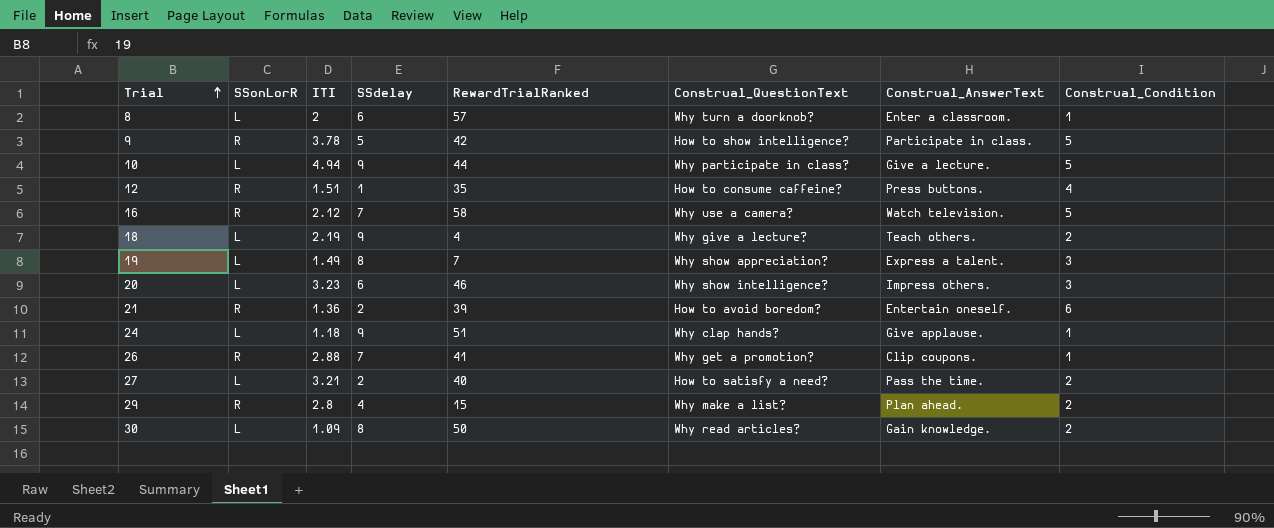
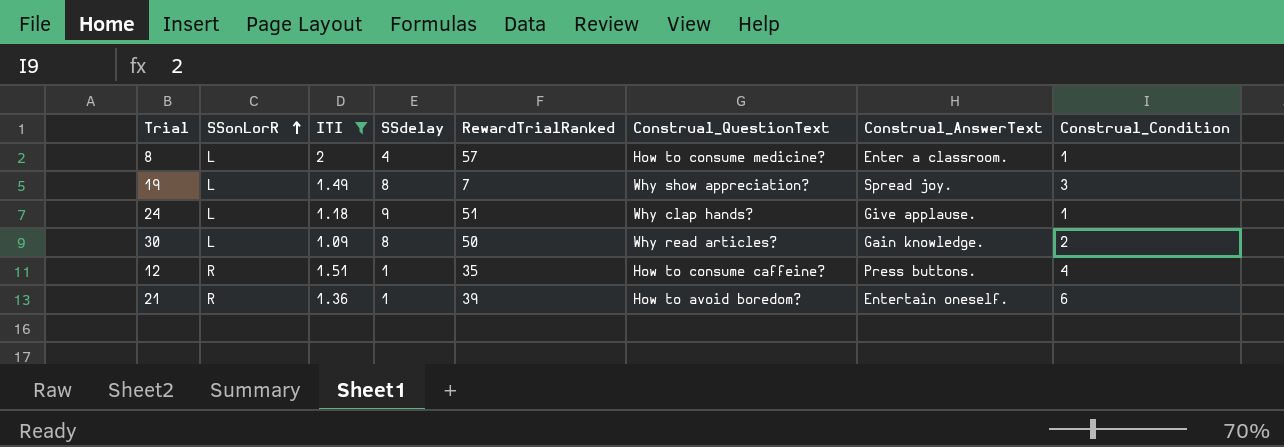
filter: none -> ITI <= 2
row order: Trial ascending -> SSonLorR ascending
8 | SSdelay: 6 -> 4
8 | Construal_QuestionText: Why turn a doorknob? -> How to consume medicine?
19 | Construal_AnswerText: Express a talent. -> Spread joy.
21 | SSdelay: 2 -> 1

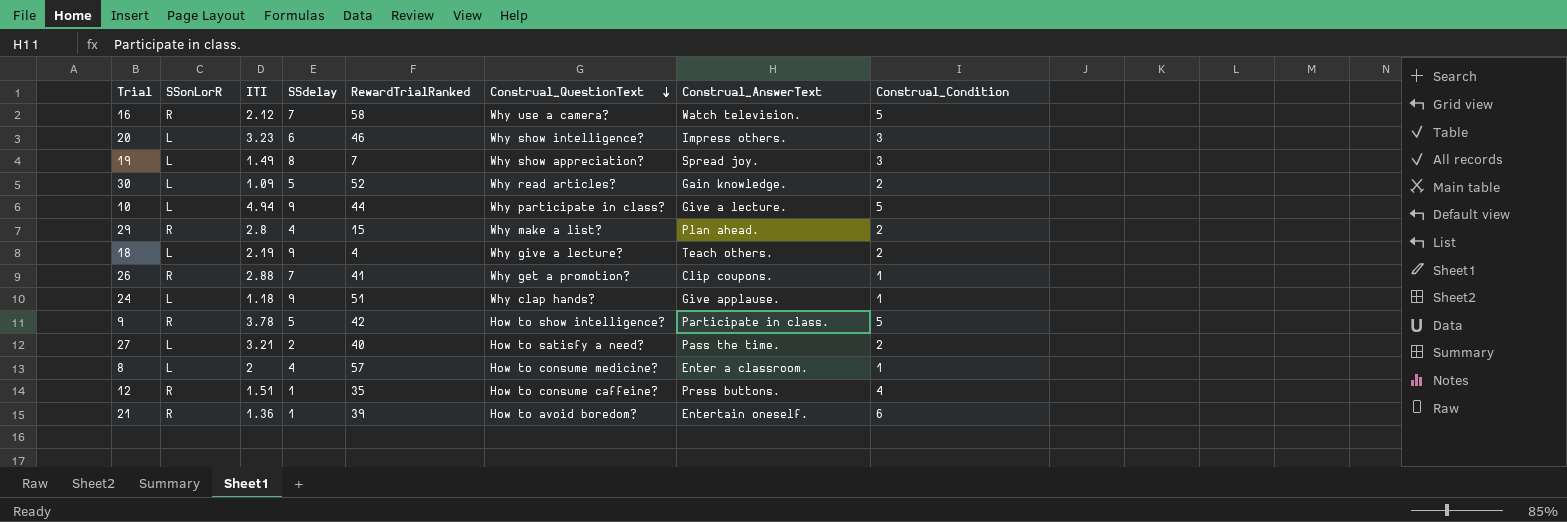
filter: ITI <= 2 -> none
row order: SSonLorR ascending -> Construal_QuestionText descending
30 | SSdelay: 8 -> 5
30 | RewardTrialRanked: 50 -> 52

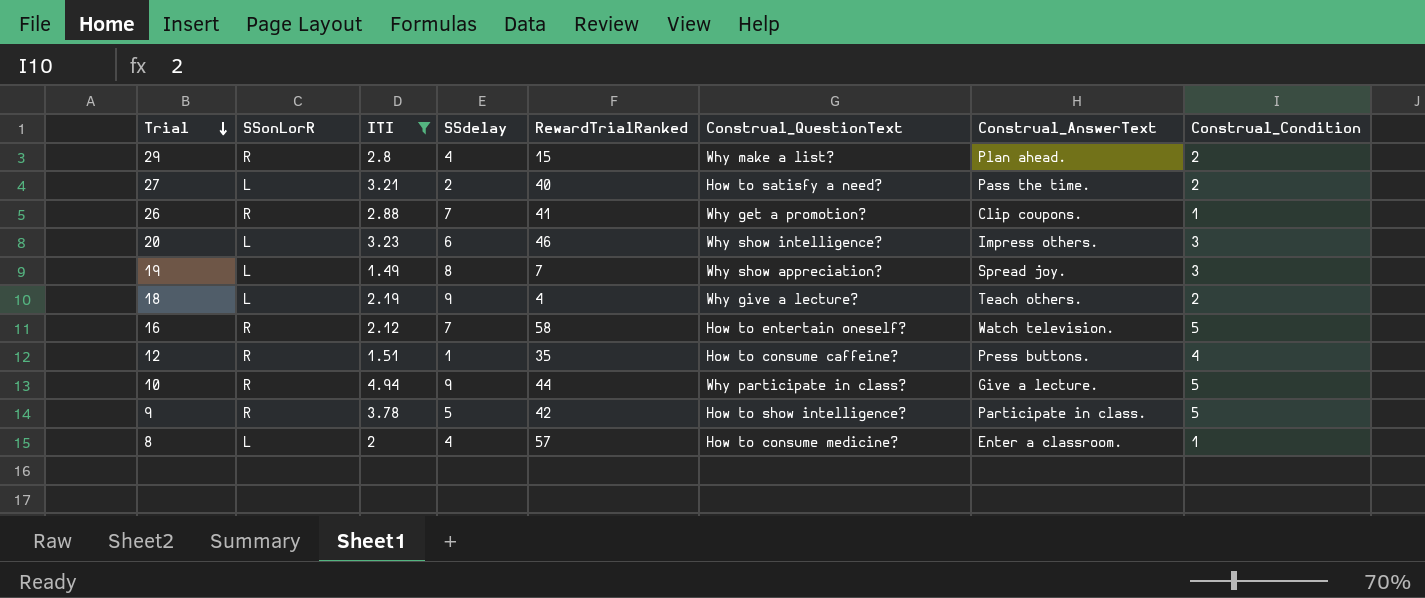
filter: none -> ITI >= 1.49
row order: Construal_QuestionText descending -> Trial descending
16 | Construal_QuestionText: Why use a camera? -> How to entertain oneself?
10 | SSonLorR: L -> R

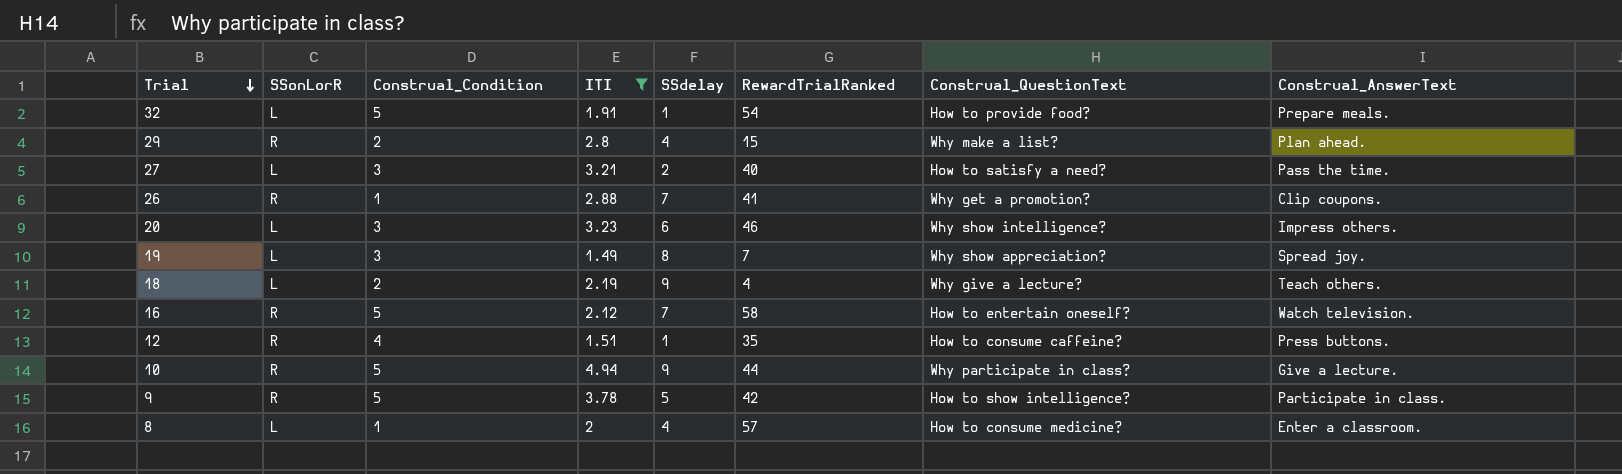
column Construal_Condition | position: 8 -> 3
row 32: none -> L | 5 | 1.91 | 1 | 54 | How to provide food? | Prepare meals.
27 | Construal_Condition: 2 -> 3

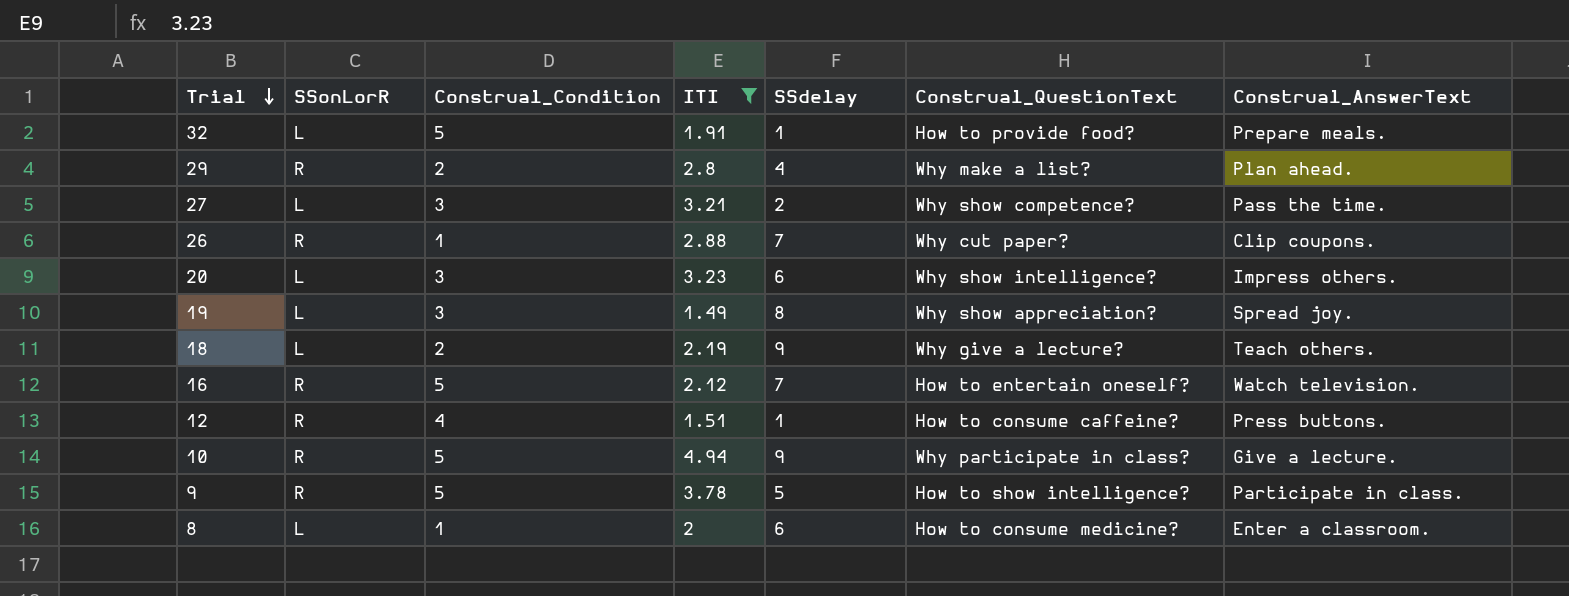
column RewardTrialRanked | position: 6 -> none
27 | Construal_QuestionText: How to satisfy a need? -> Why show competence?
26 | Construal_QuestionText: Why get a promotion? -> Why cut paper?
8 | SSdelay: 4 -> 6

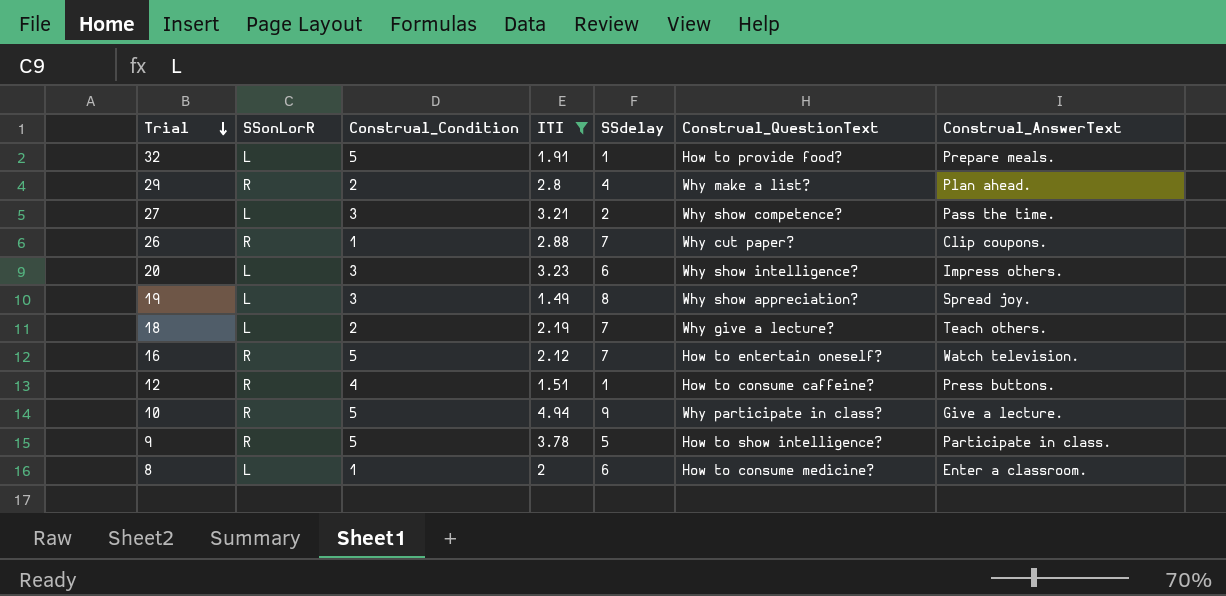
18 | SSdelay: 9 -> 7

